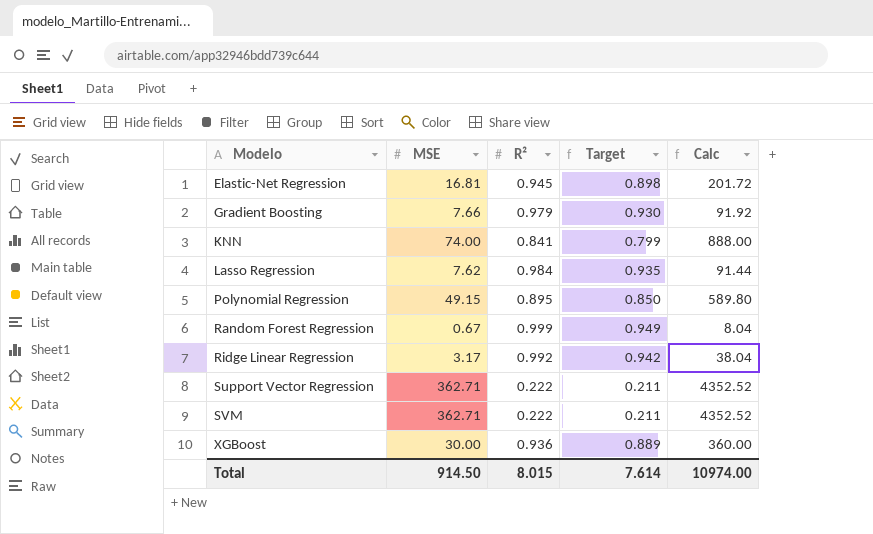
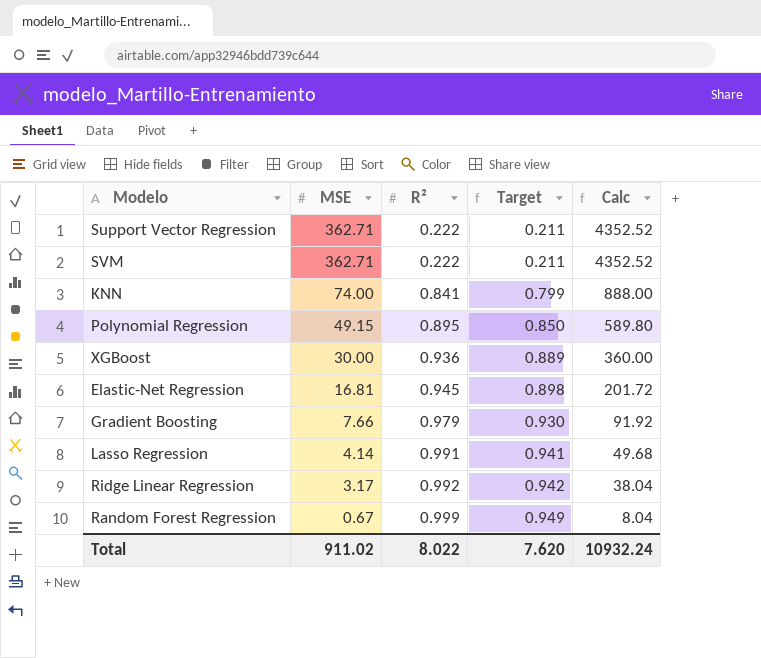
row order: Modelo ascending -> MSE descending
Lasso Regression | MSE: 7.62 -> 4.14
Lasso Regression | R²: 0.984 -> 0.991
Lasso Regression | Target: 0.935 -> 0.941
Lasso Regression | Calc: 91.44 -> 49.68
Total | MSE: 914.50 -> 911.02
Total | R²: 8.015 -> 8.022
Total | Target: 7.614 -> 7.620
Total | Calc: 10974.00 -> 10932.24

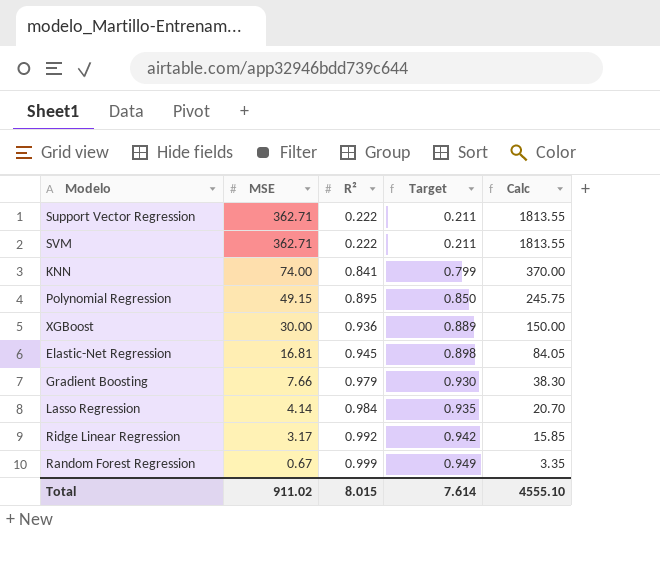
column Calc | formula: [MSE] * 12 -> [MSE] * 5
Lasso Regression | R²: 0.991 -> 0.984
Lasso Regression | Target: 0.941 -> 0.935
Total | R²: 8.022 -> 8.015
Total | Target: 7.620 -> 7.614
Total | Calc: 10932.24 -> 4555.10

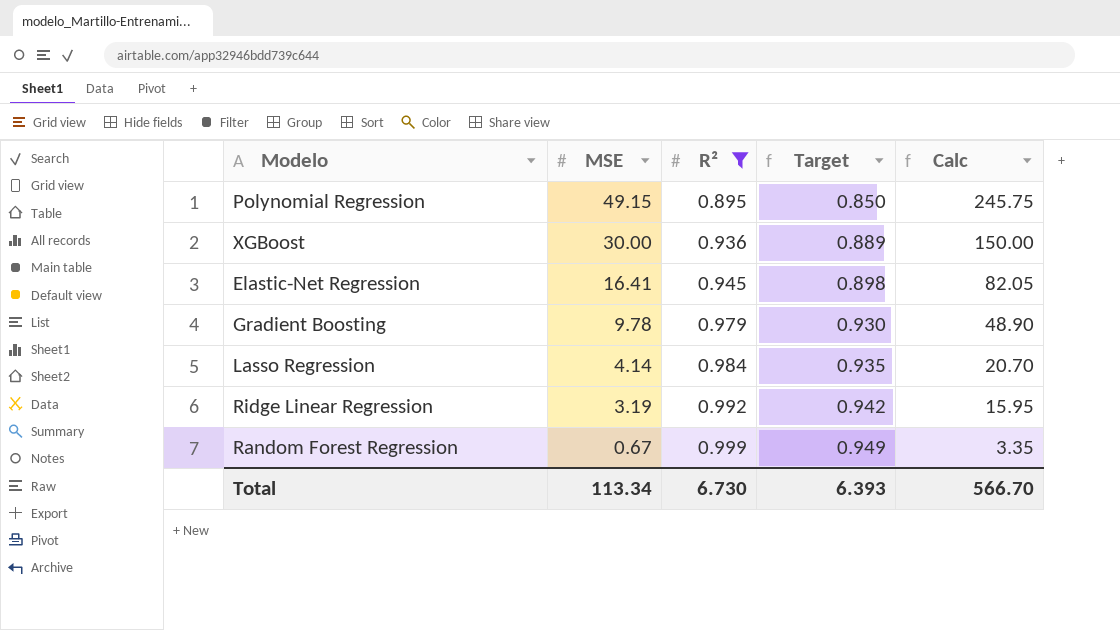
filter: none -> R² >= 0.895
Elastic-Net Regression | MSE: 16.81 -> 16.41
Elastic-Net Regression | Calc: 84.05 -> 82.05
Gradient Boosting | MSE: 7.66 -> 9.78
Gradient Boosting | Calc: 38.30 -> 48.90
Ridge Linear Regression | MSE: 3.17 -> 3.19
Ridge Linear Regression | Calc: 15.85 -> 15.95
Total | MSE: 911.02 -> 113.34
Total | R²: 8.015 -> 6.730
Total | Target: 7.614 -> 6.393
Total | Calc: 4555.10 -> 566.70

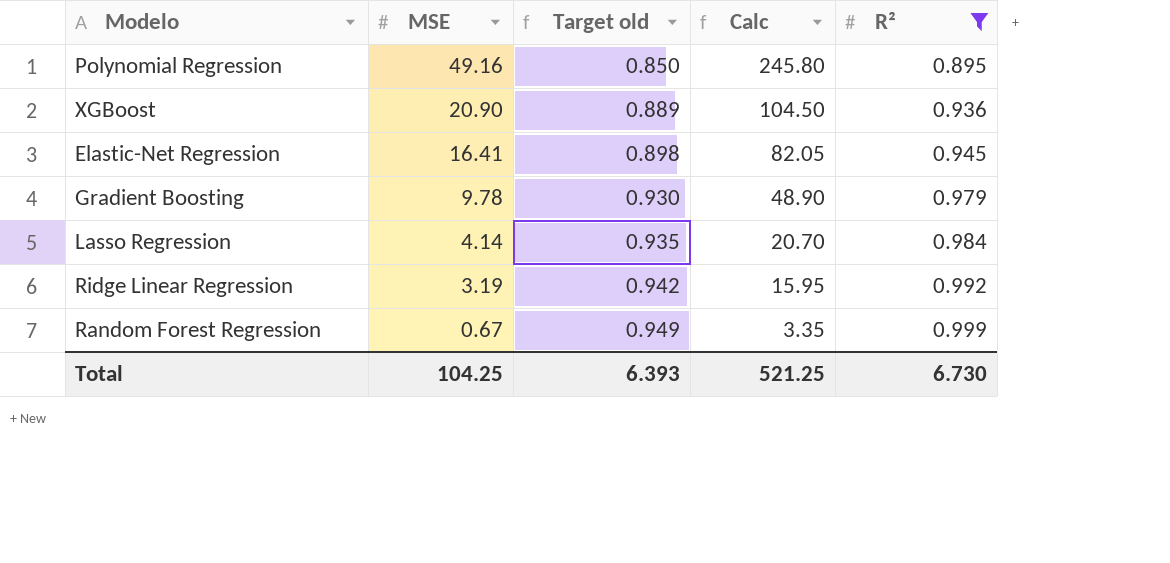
column name: Target -> Target old
column R² | position: 3 -> 5
Polynomial Regression | MSE: 49.15 -> 49.16
Polynomial Regression | Calc: 245.75 -> 245.80
XGBoost | MSE: 30.00 -> 20.90
XGBoost | Calc: 150.00 -> 104.50
Total | MSE: 113.34 -> 104.25
Total | Calc: 566.70 -> 521.25

